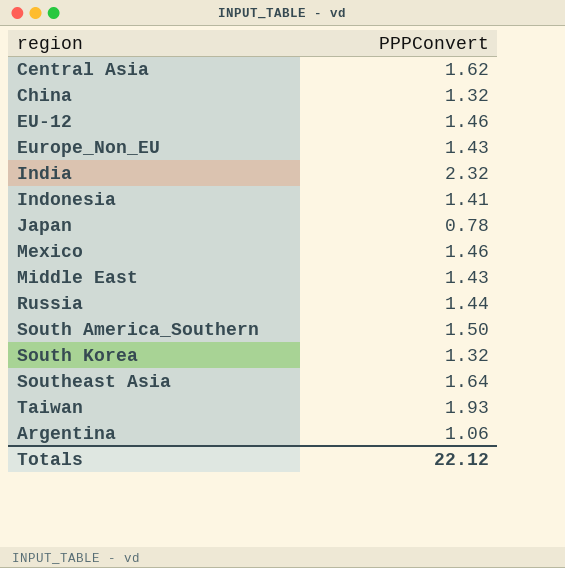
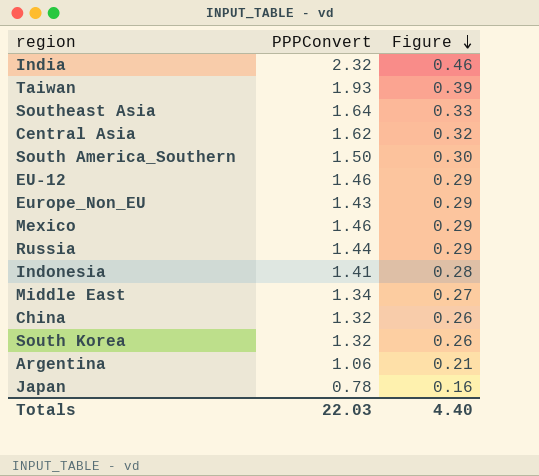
row order: none -> Figure descending
column Figure | formula: none -> [PPPConvert] * 0.2
Middle East | PPPConvert: 1.43 -> 1.34
Totals | PPPConvert: 22.12 -> 22.03

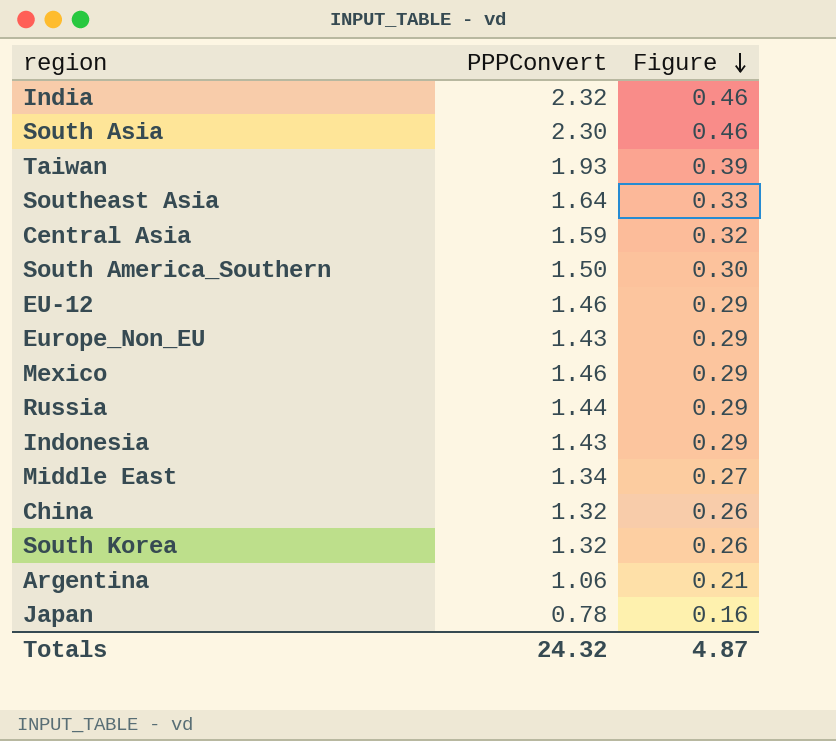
row South Asia: none -> 2.30 | 0.46
Central Asia | PPPConvert: 1.62 -> 1.59
Indonesia | PPPConvert: 1.41 -> 1.43
Indonesia | Figure: 0.28 -> 0.29
Totals | PPPConvert: 22.03 -> 24.32
Totals | Figure: 4.40 -> 4.87

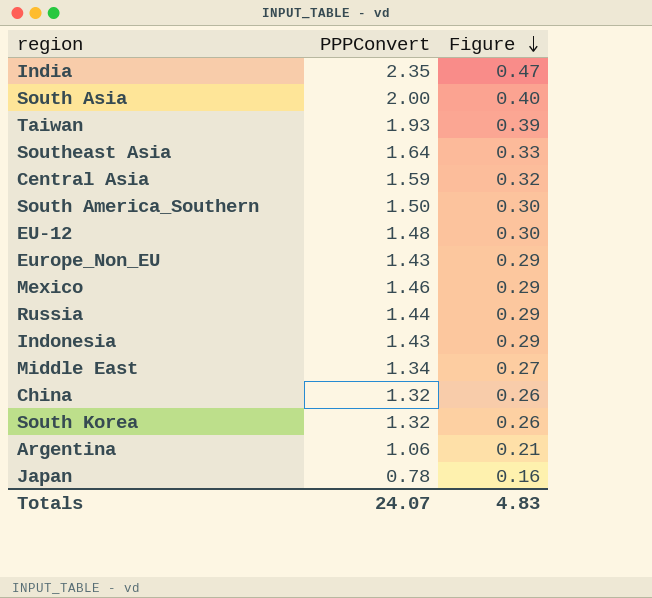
India | PPPConvert: 2.32 -> 2.35
India | Figure: 0.46 -> 0.47
South Asia | PPPConvert: 2.30 -> 2.00
South Asia | Figure: 0.46 -> 0.40
EU-12 | PPPConvert: 1.46 -> 1.48
EU-12 | Figure: 0.29 -> 0.30
Totals | PPPConvert: 24.32 -> 24.07
Totals | Figure: 4.87 -> 4.83

